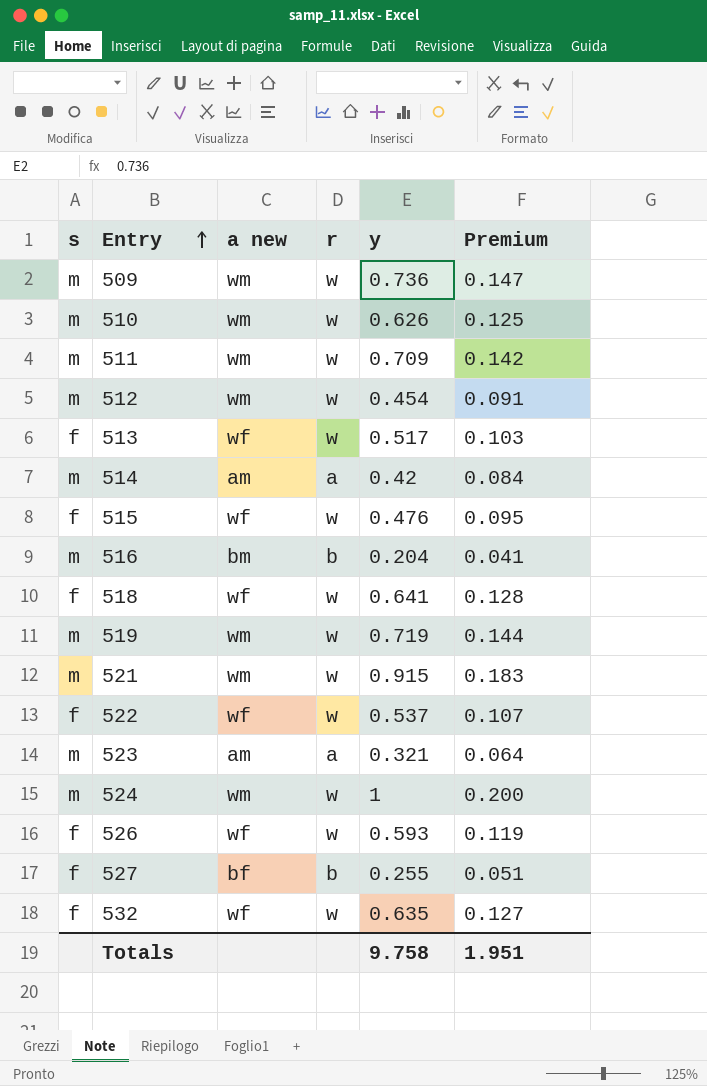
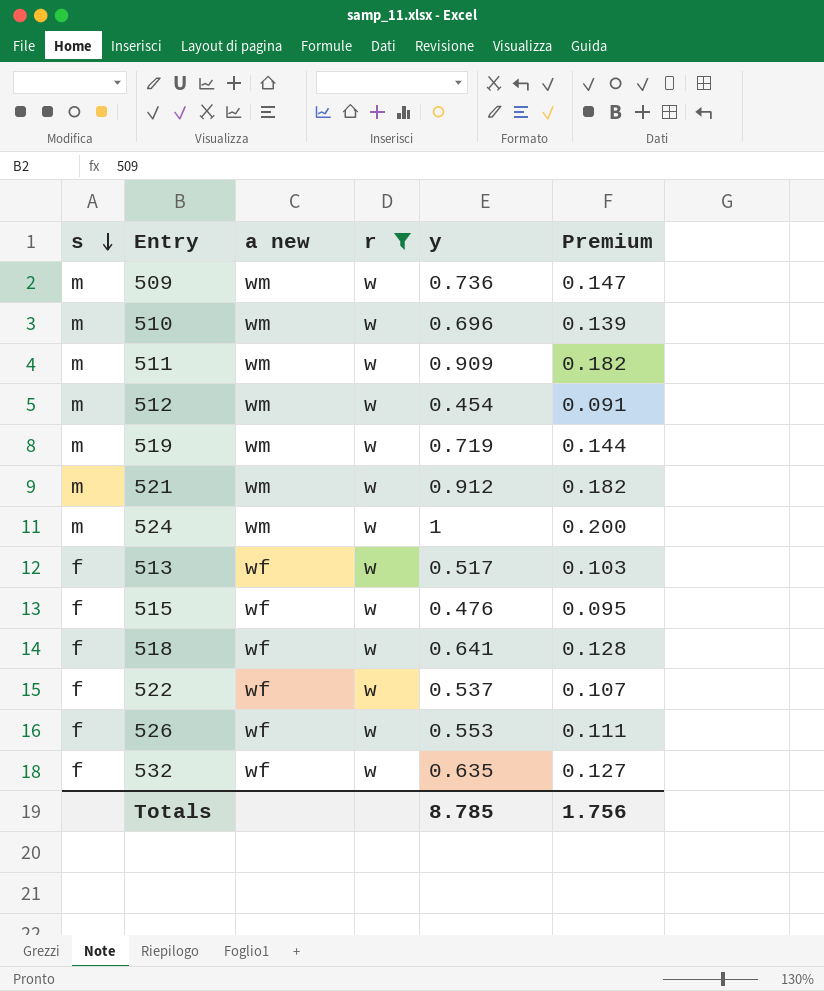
filter: none -> r = w
row order: Entry ascending -> s descending
510 | y: 0.626 -> 0.696
510 | Premium: 0.125 -> 0.139
511 | y: 0.709 -> 0.909
511 | Premium: 0.142 -> 0.182
521 | y: 0.915 -> 0.912
521 | Premium: 0.183 -> 0.182
526 | y: 0.593 -> 0.553
526 | Premium: 0.119 -> 0.111
Totals | y: 9.758 -> 8.785
Totals | Premium: 1.951 -> 1.756

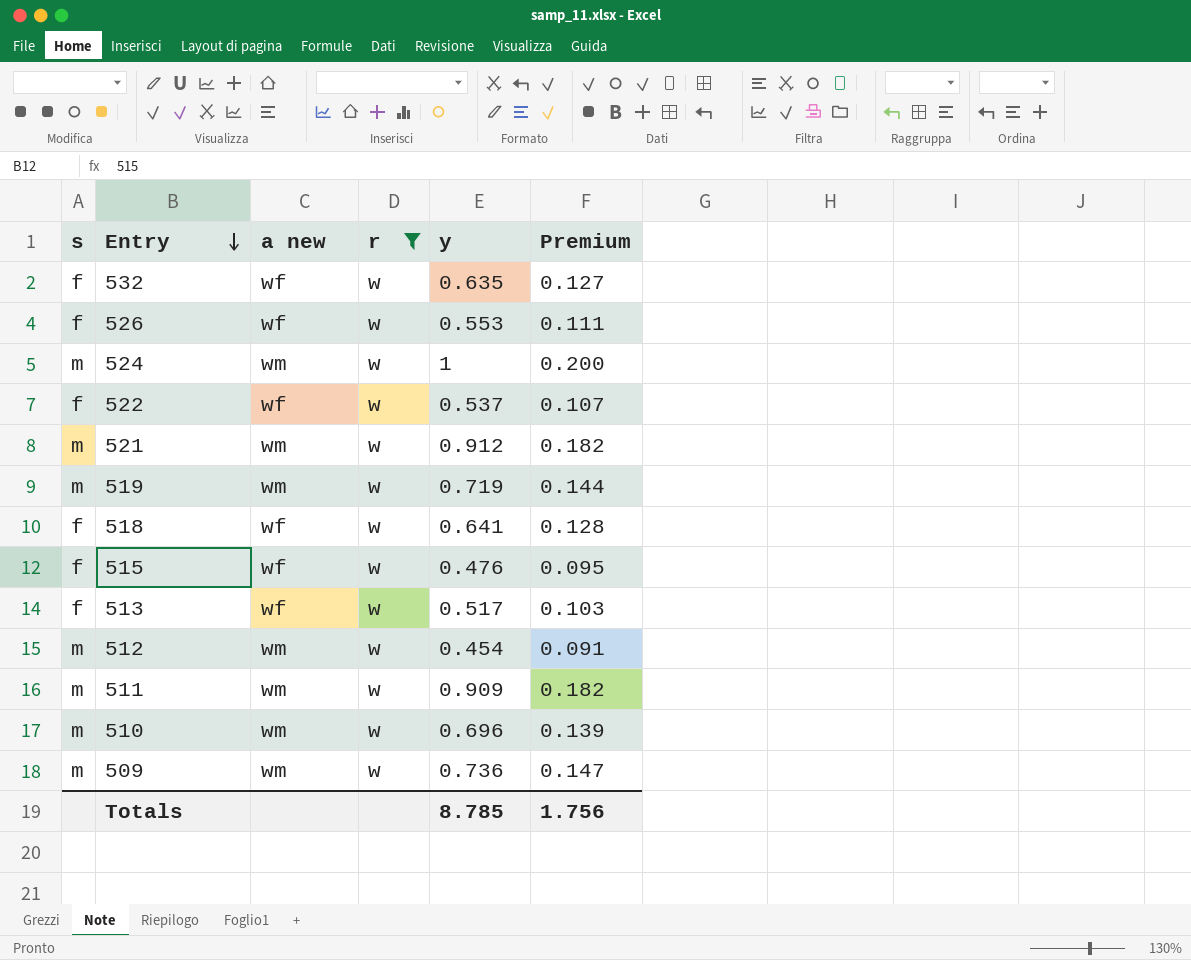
row order: s descending -> Entry descending

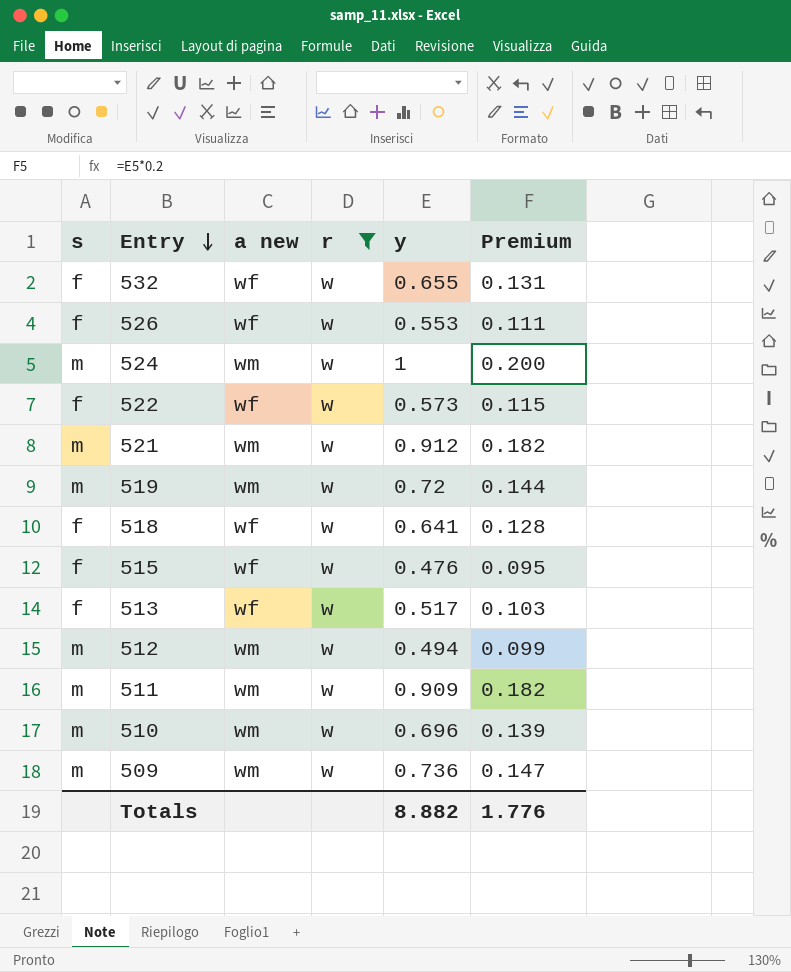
532 | y: 0.635 -> 0.655
532 | Premium: 0.127 -> 0.131
522 | y: 0.537 -> 0.573
522 | Premium: 0.107 -> 0.115
519 | y: 0.719 -> 0.72
512 | y: 0.454 -> 0.494
512 | Premium: 0.091 -> 0.099
Totals | y: 8.785 -> 8.882
Totals | Premium: 1.756 -> 1.776

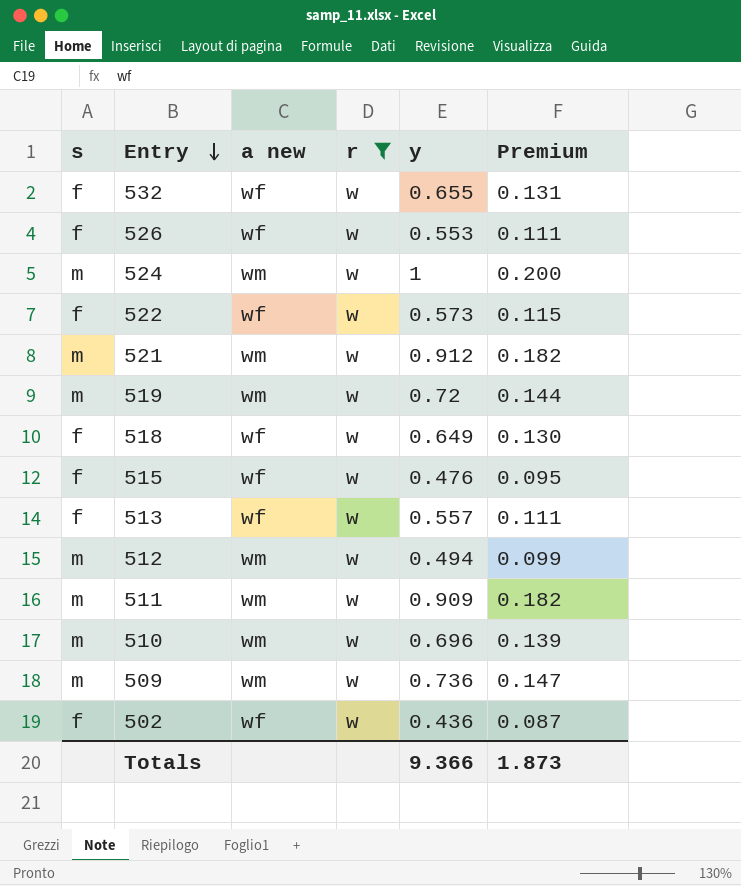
518 | y: 0.641 -> 0.649
518 | Premium: 0.128 -> 0.130
513 | y: 0.517 -> 0.557
513 | Premium: 0.103 -> 0.111
row 502: none -> f | wf | w | 0.436 | 0.087
Totals | y: 8.882 -> 9.366
Totals | Premium: 1.776 -> 1.873

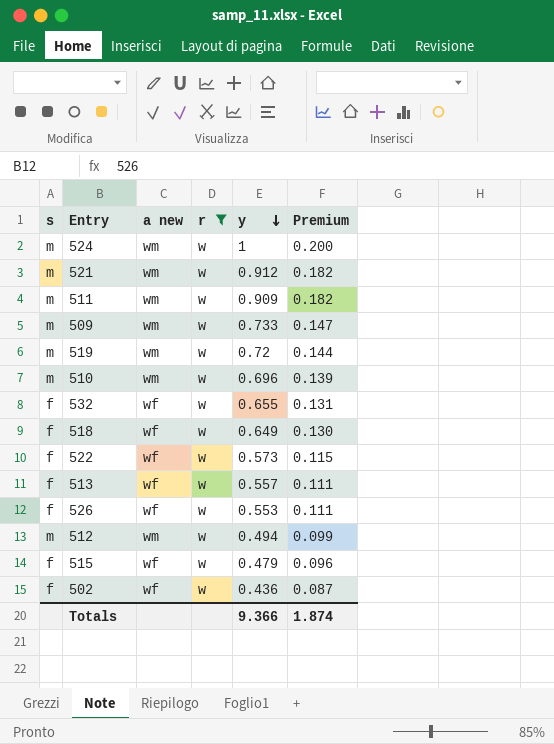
row order: Entry descending -> y descending
509 | y: 0.736 -> 0.733
515 | y: 0.476 -> 0.479
515 | Premium: 0.095 -> 0.096
Totals | Premium: 1.873 -> 1.874

